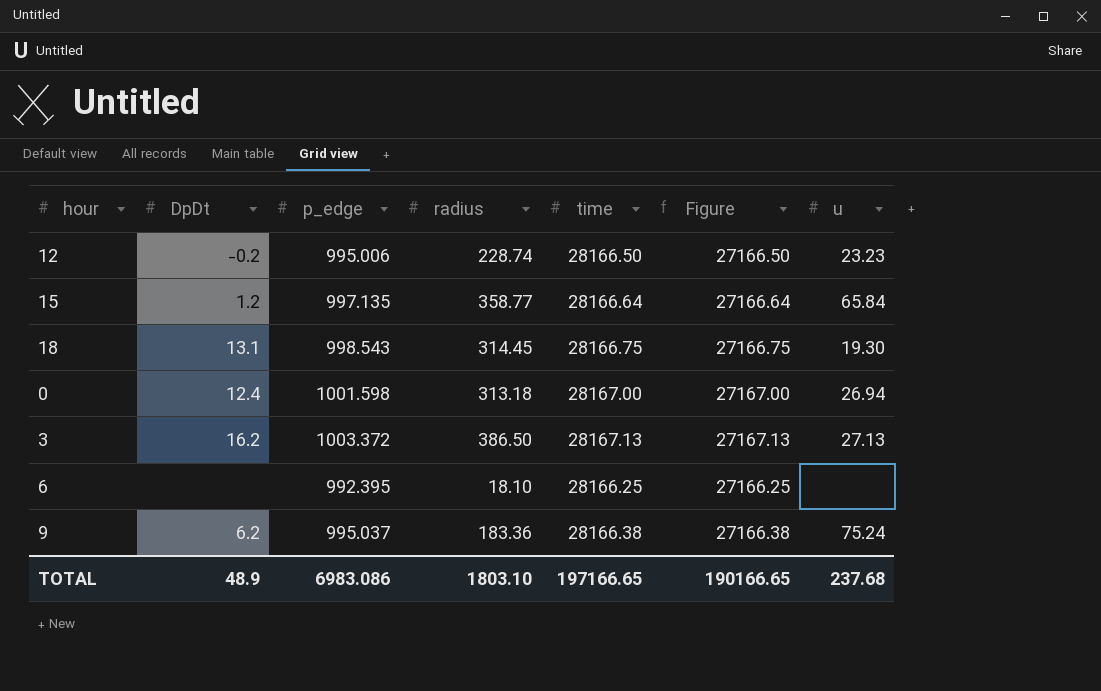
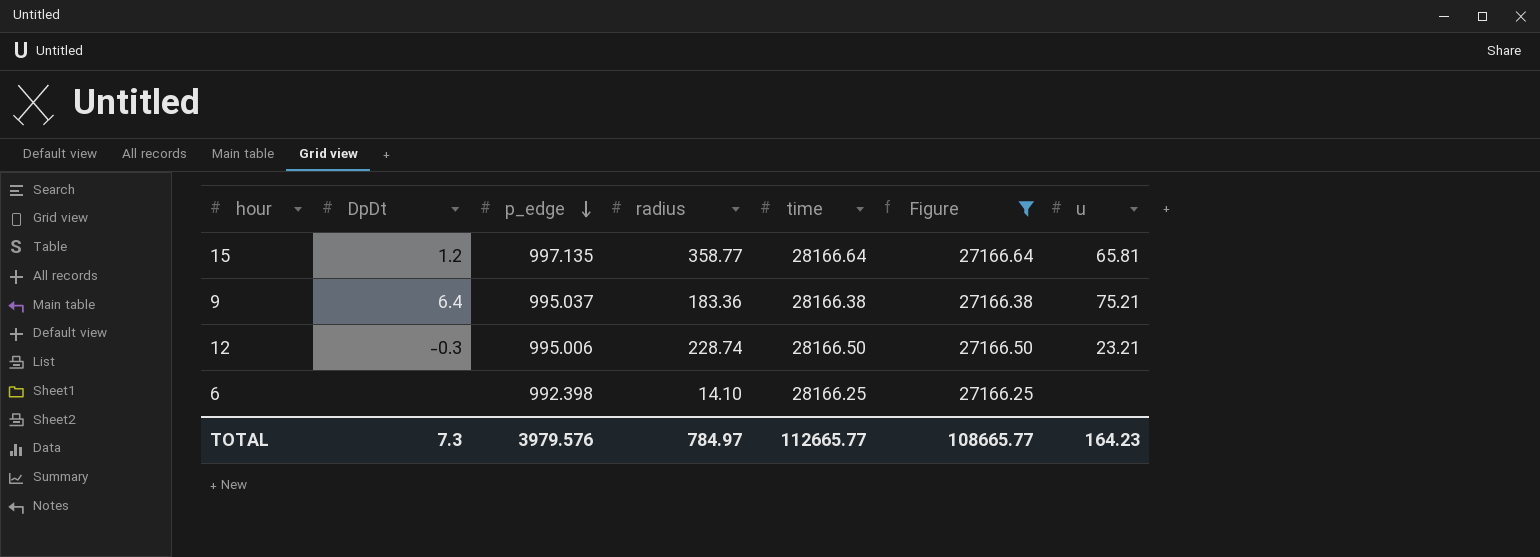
filter: none -> Figure <= 27166.64
row order: none -> p_edge descending
15 | u: 65.84 -> 65.81
9 | DpDt: 6.2 -> 6.4
9 | u: 75.24 -> 75.21
12 | DpDt: -0.2 -> -0.3
12 | u: 23.23 -> 23.21
6 | p_edge: 992.395 -> 992.398
6 | radius: 18.10 -> 14.10
TOTAL | DpDt: 48.9 -> 7.3
TOTAL | p_edge: 6983.086 -> 3979.576
TOTAL | radius: 1803.10 -> 784.97
TOTAL | time: 197166.65 -> 112665.77
TOTAL | Figure: 190166.65 -> 108665.77
TOTAL | u: 237.68 -> 164.23

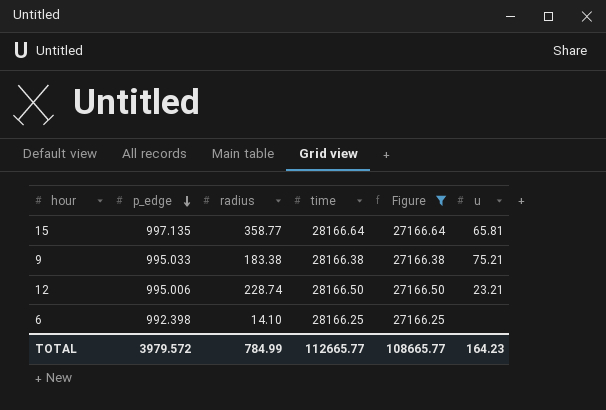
column DpDt | position: 2 -> none
9 | p_edge: 995.037 -> 995.033
9 | radius: 183.36 -> 183.38
TOTAL | p_edge: 3979.576 -> 3979.572
TOTAL | radius: 784.97 -> 784.99

